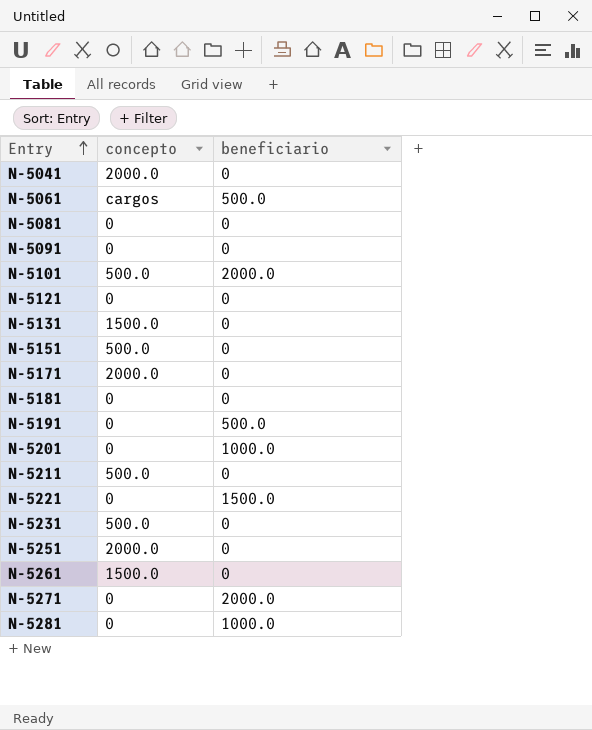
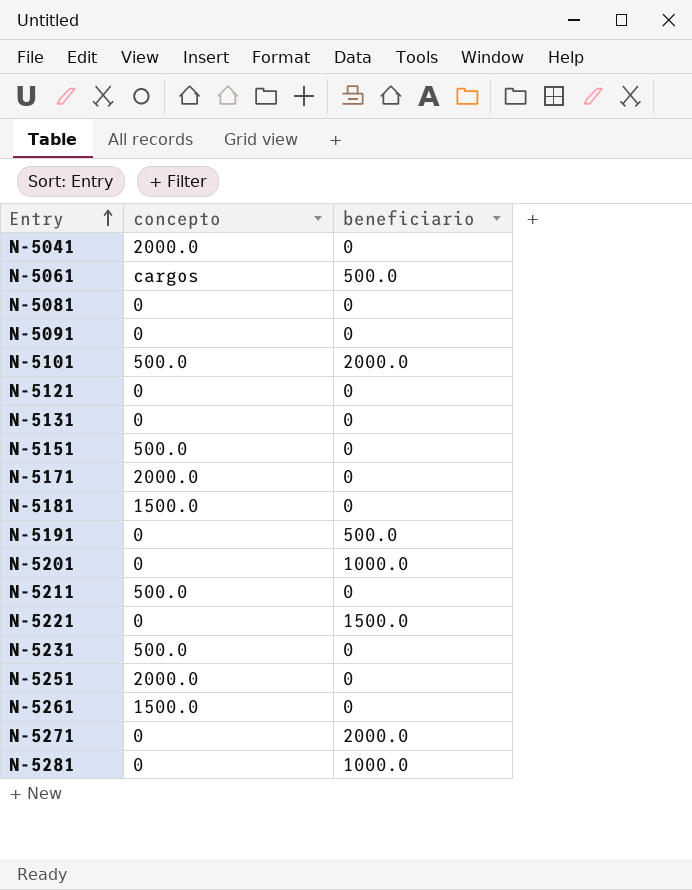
N-5131 | concepto: 1500.0 -> 0
N-5181 | concepto: 0 -> 1500.0

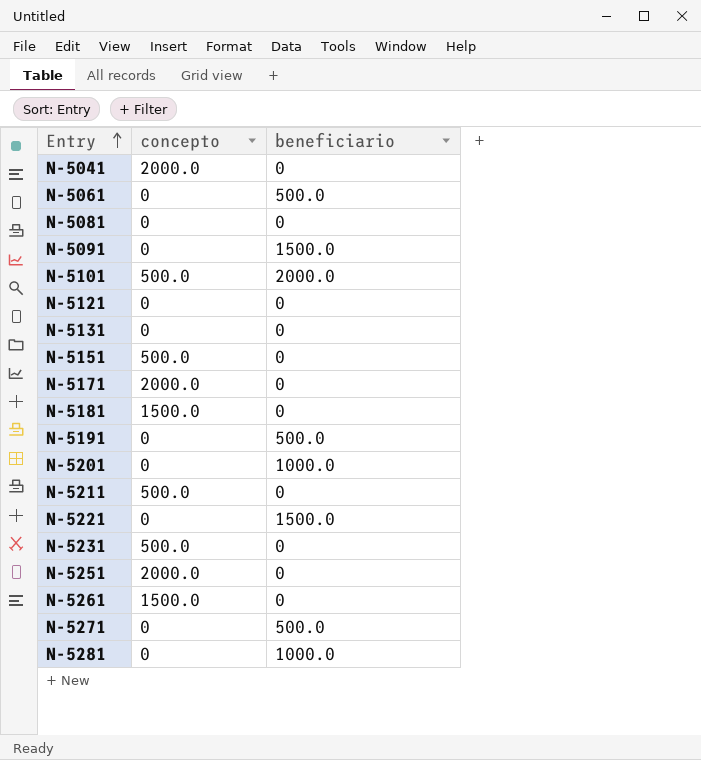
N-5061 | concepto: cargos -> 0
N-5091 | beneficiario: 0 -> 1500.0
N-5271 | beneficiario: 2000.0 -> 500.0

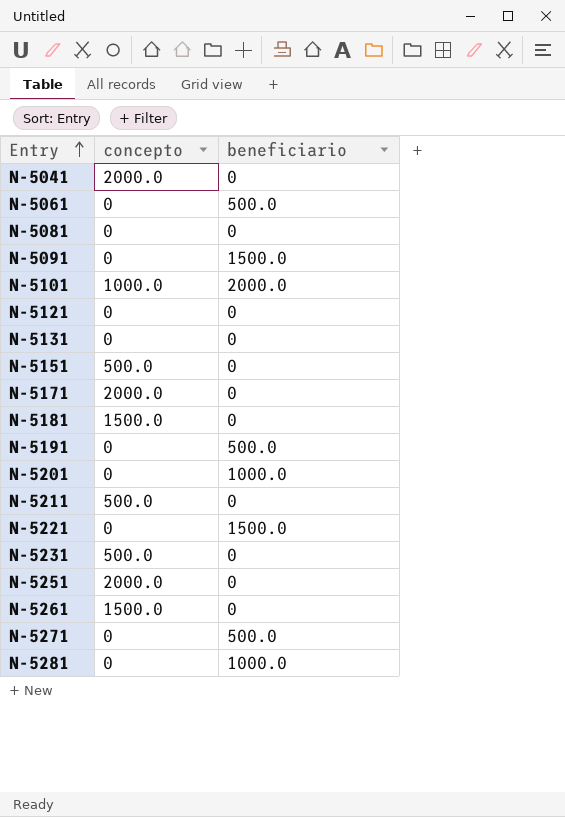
N-5101 | concepto: 500.0 -> 1000.0

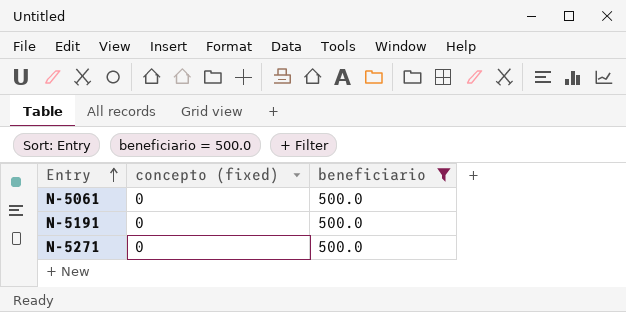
filter: none -> beneficiario = 500.0
column name: concepto -> concepto (fixed)

